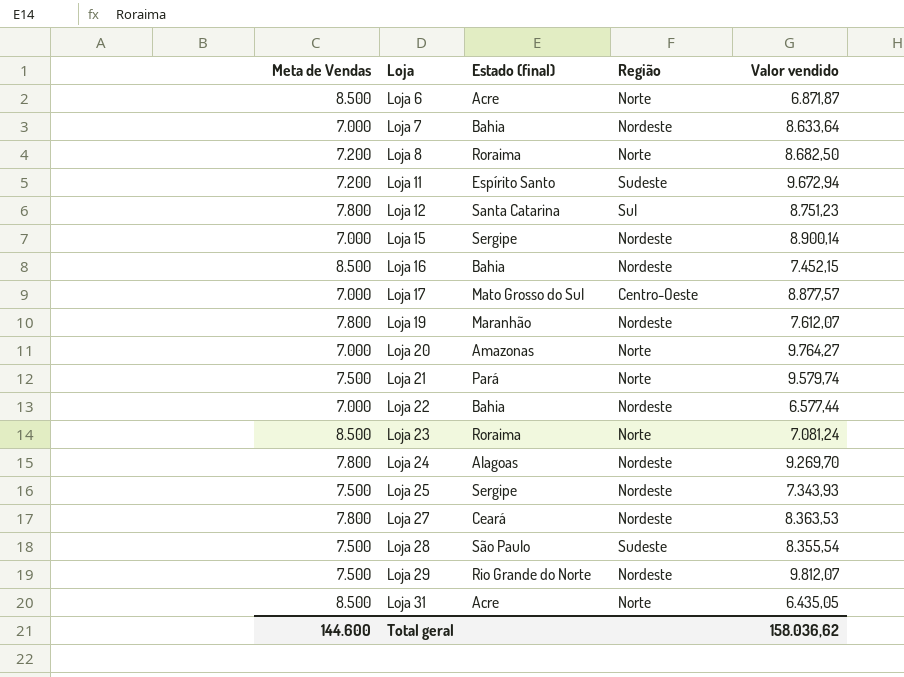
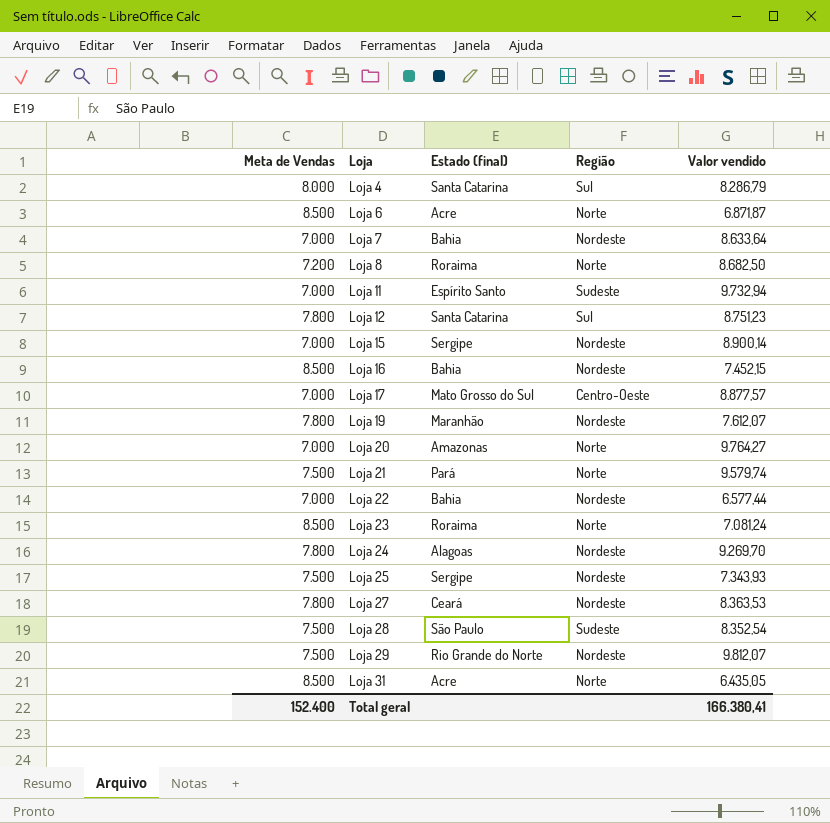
row Loja 4: none -> 8.000 | Santa Catarina | Sul | 8.286,79
Loja 11 | Meta de Vendas: 7.200 -> 7.000
Loja 11 | Valor vendido: 9.672,94 -> 9.732,94
Loja 28 | Valor vendido: 8.355,54 -> 8.352,54
Total geral | Meta de Vendas: 144.600 -> 152.400
Total geral | Valor vendido: 158.036,62 -> 166.380,41

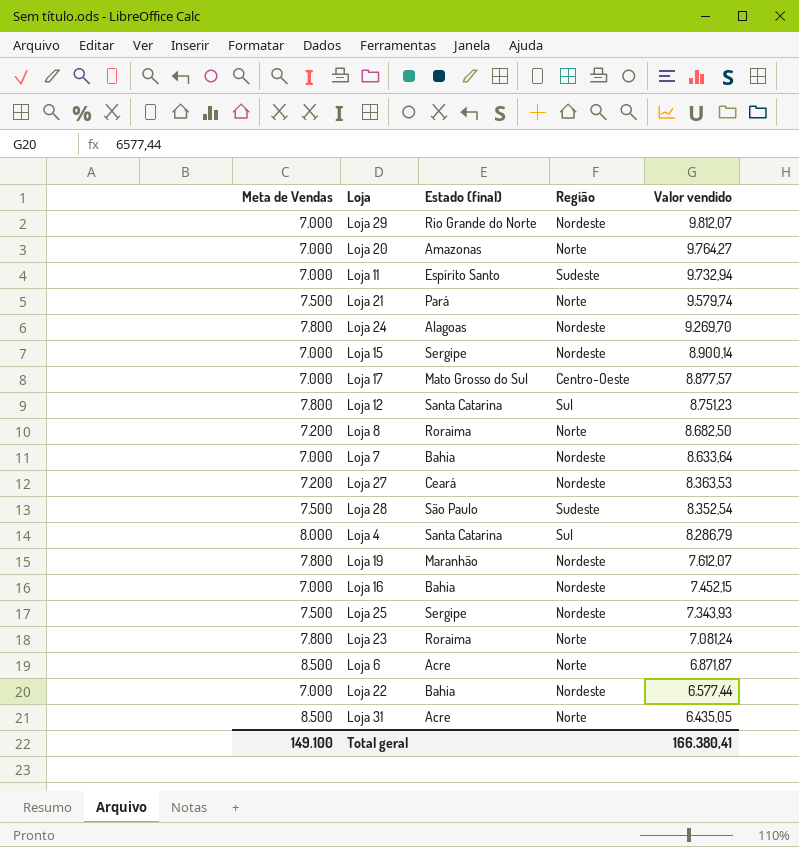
row order: Loja ascending -> Valor vendido descending
Loja 29 | Meta de Vendas: 7.500 -> 7.000
Loja 27 | Meta de Vendas: 7.800 -> 7.200
Loja 16 | Meta de Vendas: 8.500 -> 7.000
Loja 23 | Meta de Vendas: 8.500 -> 7.800
Total geral | Meta de Vendas: 152.400 -> 149.100

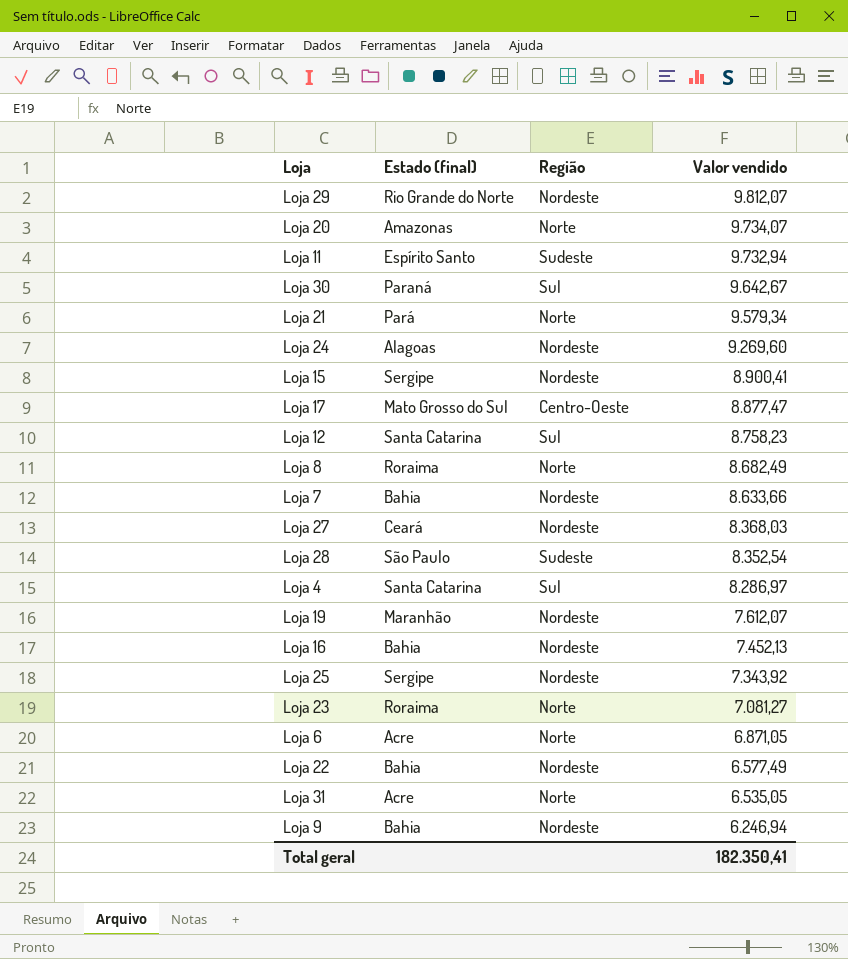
column Meta de Vendas | position: 1 -> none
Loja 20 | Valor vendido: 9.764,27 -> 9.734,07
row Loja 30: none -> Paraná | Sul | 9.642,67
Loja 21 | Valor vendido: 9.579,74 -> 9.579,34
Loja 24 | Valor vendido: 9.269,70 -> 9.269,60
Loja 15 | Valor vendido: 8.900,14 -> 8.900,41
Loja 17 | Valor vendido: 8.877,57 -> 8.877,47
Loja 12 | Valor vendido: 8.751,23 -> 8.758,23
Loja 8 | Valor vendido: 8.682,50 -> 8.682,49
Loja 7 | Valor vendido: 8.633,64 -> 8.633,66
Loja 27 | Valor vendido: 8.363,53 -> 8.368,03
Loja 4 | Valor vendido: 8.286,79 -> 8.286,97
Loja 16 | Valor vendido: 7.452,15 -> 7.452,13
Loja 25 | Valor vendido: 7.343,93 -> 7.343,92
Loja 23 | Valor vendido: 7.081,24 -> 7.081,27
Loja 6 | Valor vendido: 6.871,87 -> 6.871,05
Loja 22 | Valor vendido: 6.577,44 -> 6.577,49
Loja 31 | Valor vendido: 6.435,05 -> 6.535,05
row Loja 9: none -> Bahia | Nordeste | 6.246,94
Total geral | Valor vendido: 166.380,41 -> 182.350,41

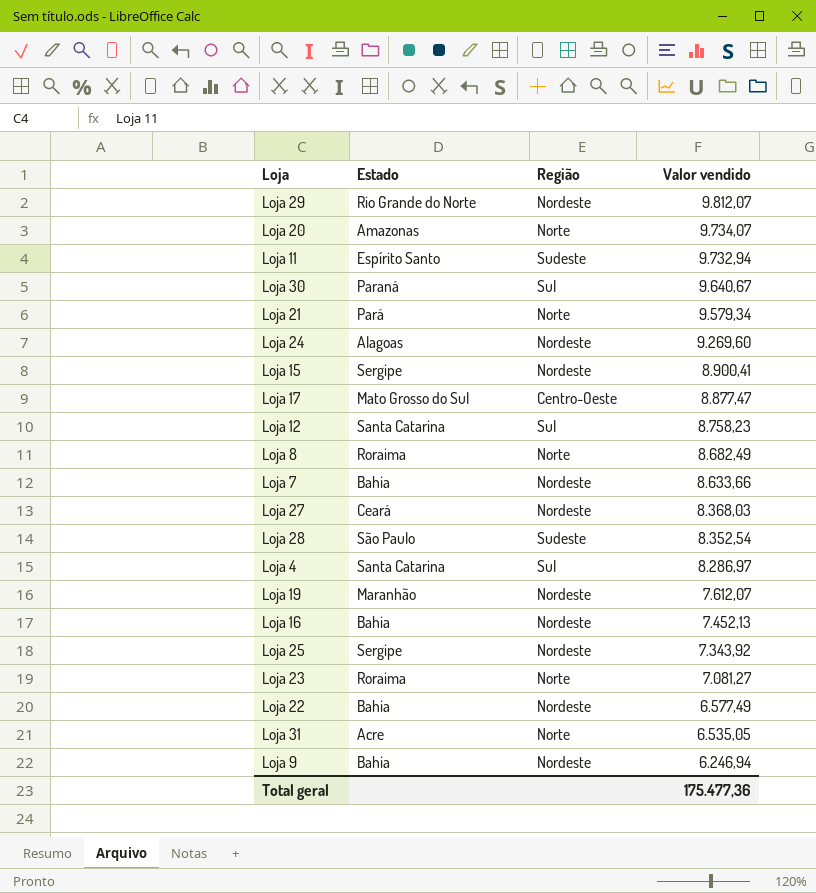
column name: Estado (final) -> Estado
row Loja 6: Acre | Norte | 6.871,05 -> none
Loja 30 | Valor vendido: 9.642,67 -> 9.640,67
Total geral | Valor vendido: 182.350,41 -> 175.477,36

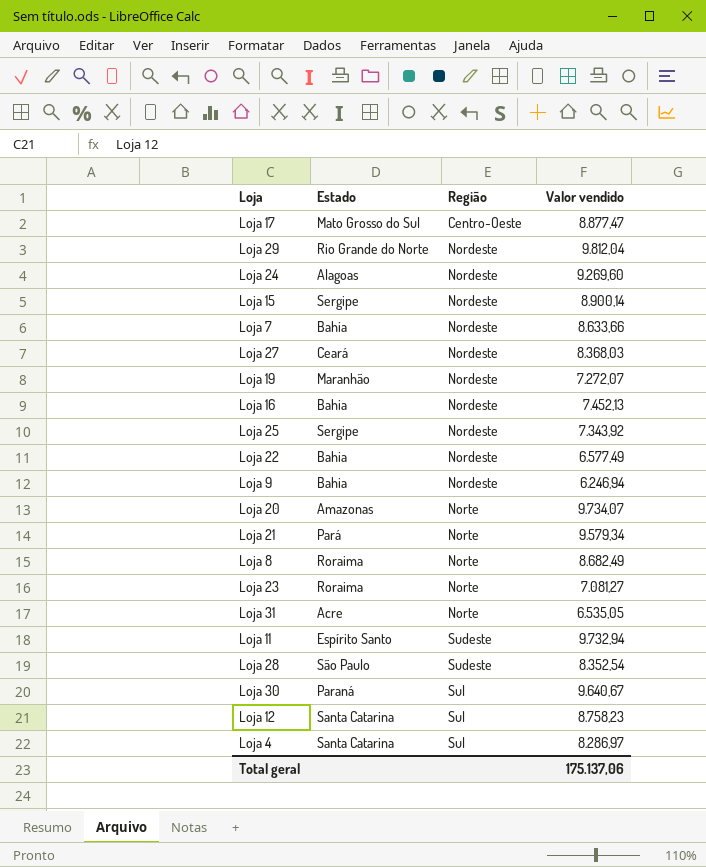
row order: Valor vendido descending -> Região ascending
Loja 29 | Valor vendido: 9.812,07 -> 9.812,04
Loja 15 | Valor vendido: 8.900,41 -> 8.900,14
Loja 19 | Valor vendido: 7.612,07 -> 7.272,07
Total geral | Valor vendido: 175.477,36 -> 175.137,06

